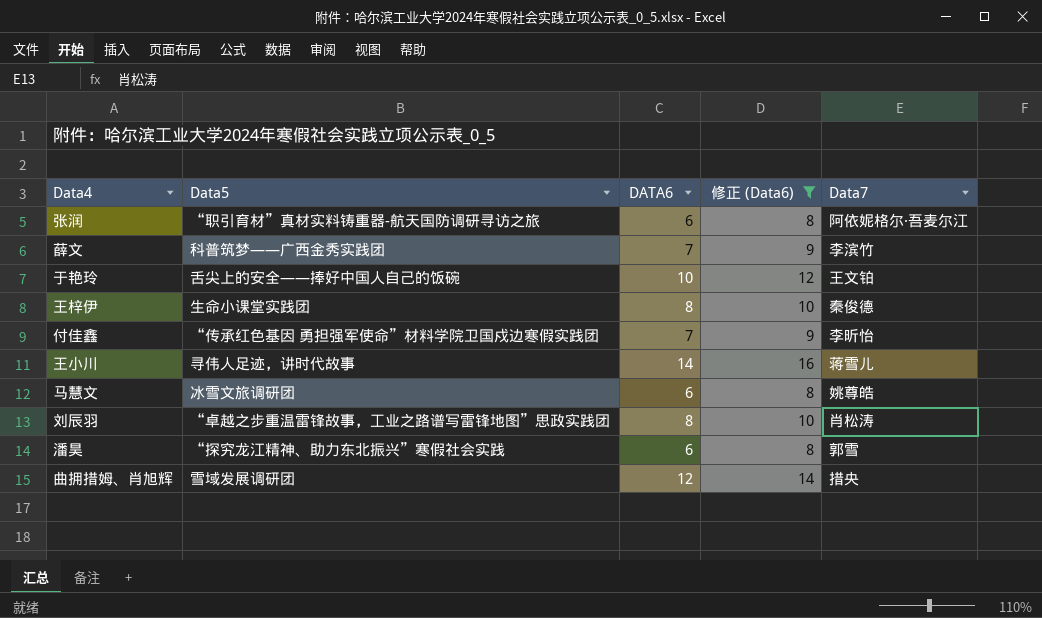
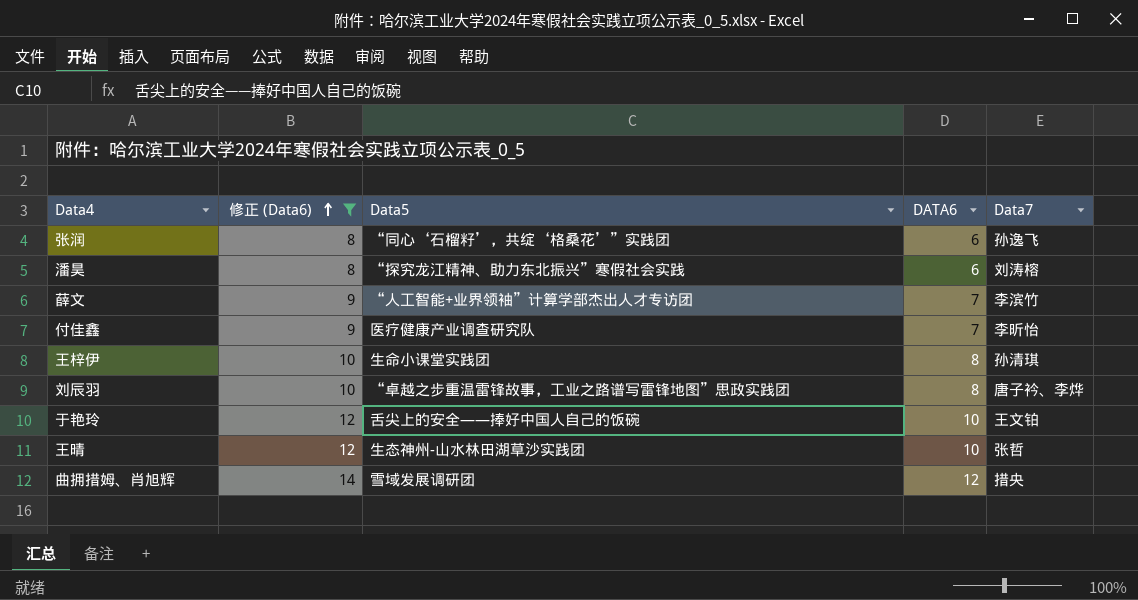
row order: none -> 修正 (Data6) ascending
column 修正 (Data6) | position: 4 -> 2
row 王小川: 寻伟人足迹，讲时代故事 | 14 | 16 | 蒋雪儿 -> none
row 马慧文: 冰雪文旅调研团 | 6 | 8 | 姚尊皓 -> none
张润 | Data5: “职引育材”真材实料铸重器-航天国防调研寻访之旅 -> “同心‘石榴籽’，共绽‘格桑花’”实践团
张润 | Data7: 阿依妮格尔·吾麦尔江 -> 孙逸飞
潘昊 | Data7: 郭雪 -> 刘涛榕
薛文 | Data5: 科普筑梦——广西金秀实践团 -> “人工智能+业界领袖”计算学部杰出人才专访团
付佳鑫 | Data5: “传承红色基因 勇担强军使命”材料学院卫国戍边寒假实践团 -> 医疗健康产业调查研究队
王梓伊 | Data7: 秦俊德 -> 孙清琪
刘辰羽 | Data7: 肖松涛 -> 唐子衿、李烨
row 王晴: none -> 12 | 生态神州-山水林田湖草沙实践团 | 10 | 张哲

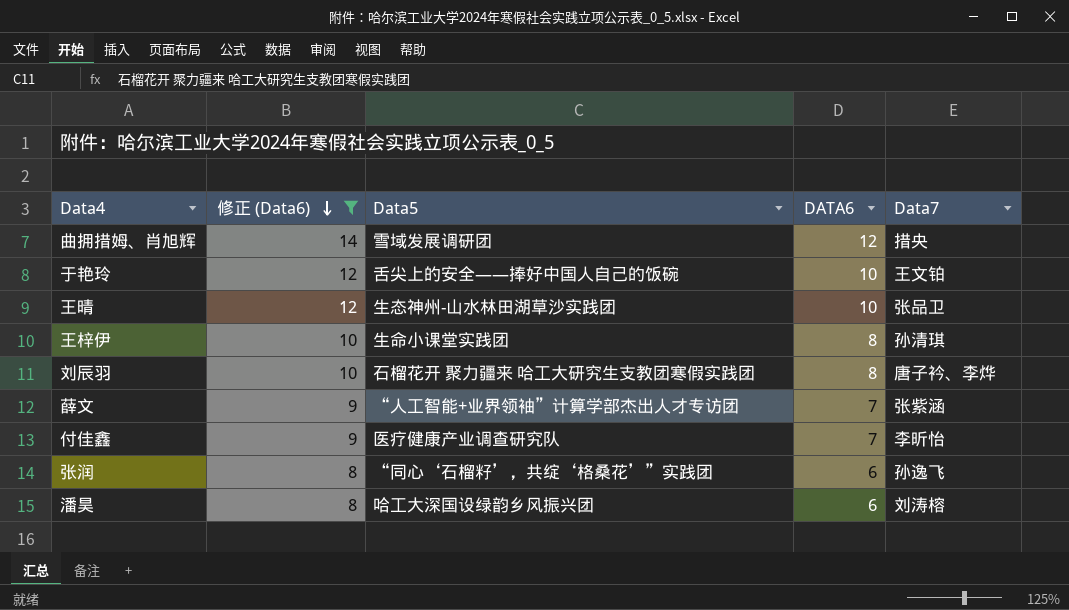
row order: 修正 (Data6) ascending -> 修正 (Data6) descending
王晴 | Data7: 张哲 -> 张品卫
刘辰羽 | Data5: “卓越之步重温雷锋故事，工业之路谱写雷锋地图”思政实践团 -> 石榴花开 聚力疆来 哈工大研究生支教团寒假实践团
薛文 | Data7: 李滨竹 -> 张紫涵
潘昊 | Data5: “探究龙江精神、助力东北振兴”寒假社会实践 -> 哈工大深国设绿韵乡风振兴团

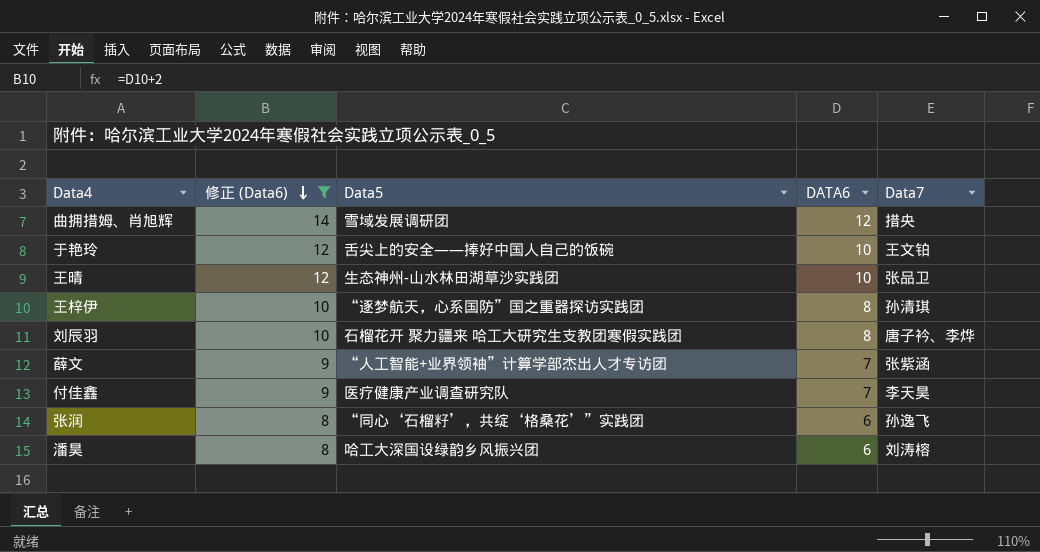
王梓伊 | Data5: 生命小课堂实践团 -> “逐梦航天，心系国防”国之重器探访实践团
付佳鑫 | Data7: 李昕怡 -> 李天昊

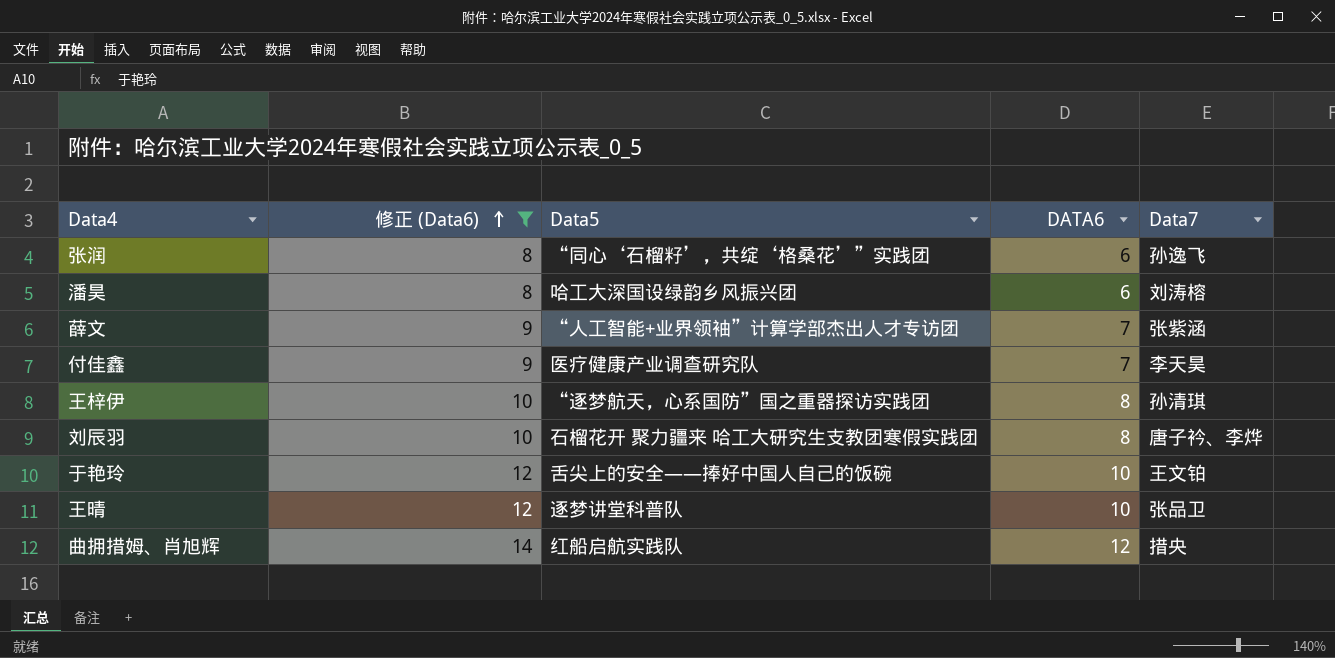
row order: 修正 (Data6) descending -> 修正 (Data6) ascending
王晴 | Data5: 生态神州-山水林田湖草沙实践团 -> 逐梦讲堂科普队
曲拥措姆、肖旭辉 | Data5: 雪域发展调研团 -> 红船启航实践队

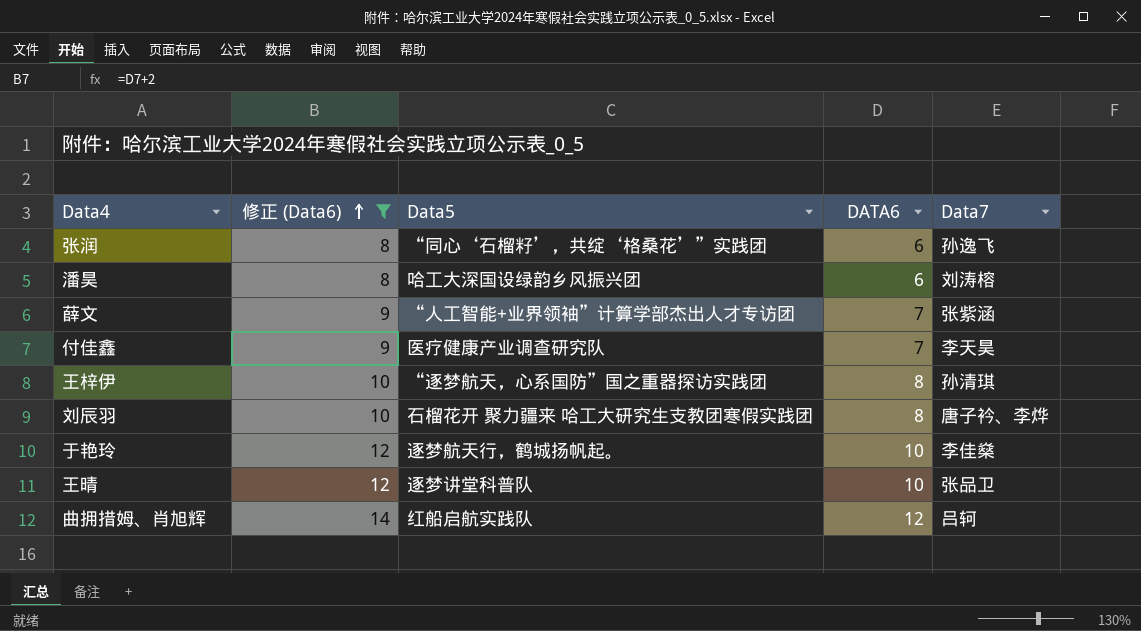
于艳玲 | Data5: 舌尖上的安全——捧好中国人自己的饭碗 -> 逐梦航天行，鹤城扬帆起。
于艳玲 | Data7: 王文铂 -> 李佳燊
曲拥措姆、肖旭辉 | Data7: 措央 -> 吕轲

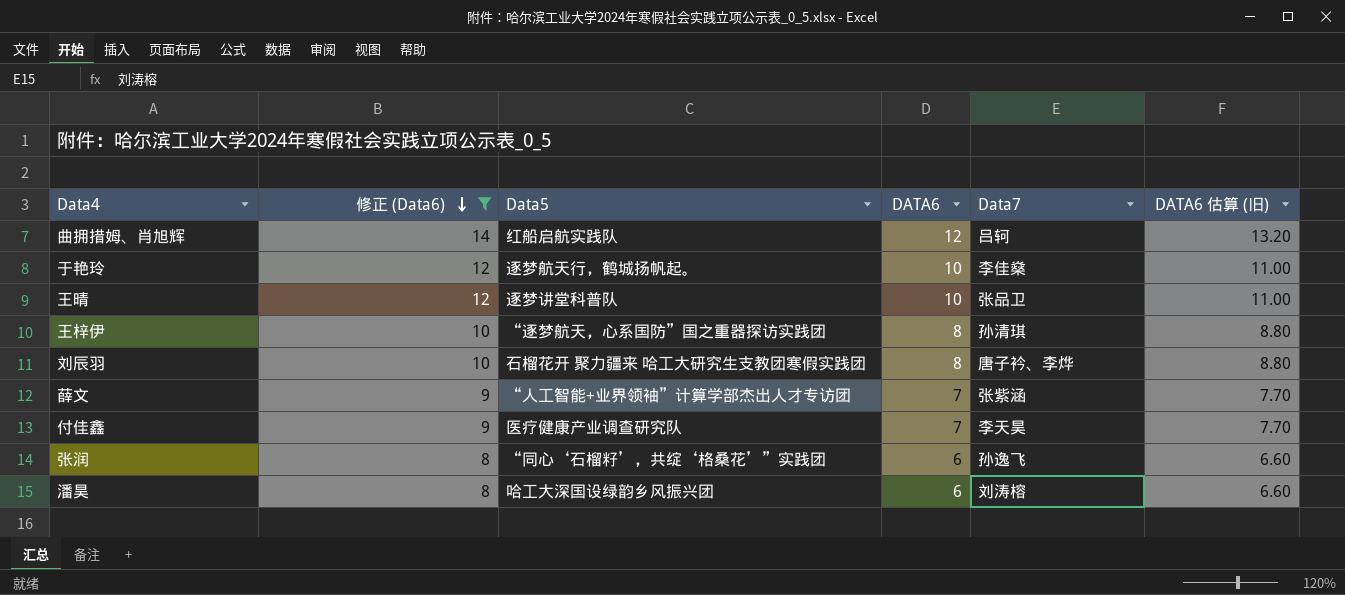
row order: 修正 (Data6) ascending -> 修正 (Data6) descending
column DATA6 估算 (旧) | formula: none -> [DATA6] * 1.1

